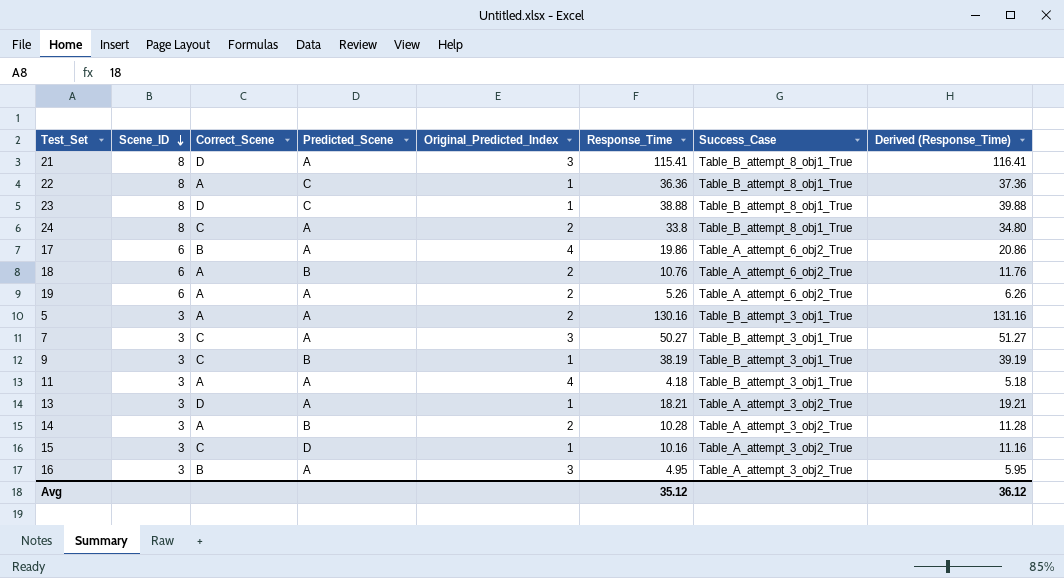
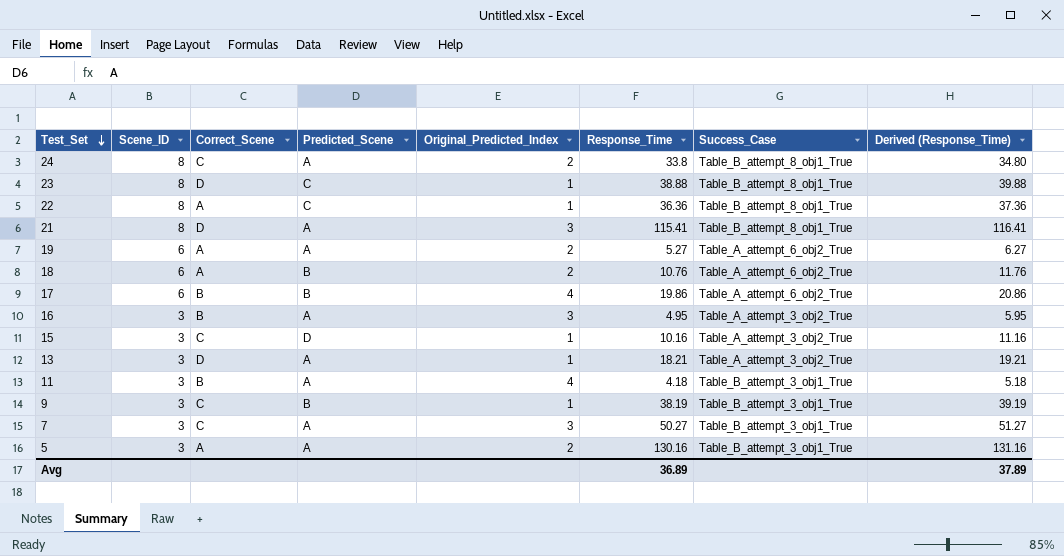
row order: Scene_ID descending -> Test_Set descending
row 14: 3 | A | B | 2 | 10.28 | Table_A_attempt_3_obj2_True | 11.28 -> none
19 | Response_Time: 5.26 -> 5.27
19 | Derived (Response_Time): 6.26 -> 6.27
17 | Predicted_Scene: A -> B
11 | Correct_Scene: A -> B
Avg | Response_Time: 35.12 -> 36.89
Avg | Derived (Response_Time): 36.12 -> 37.89

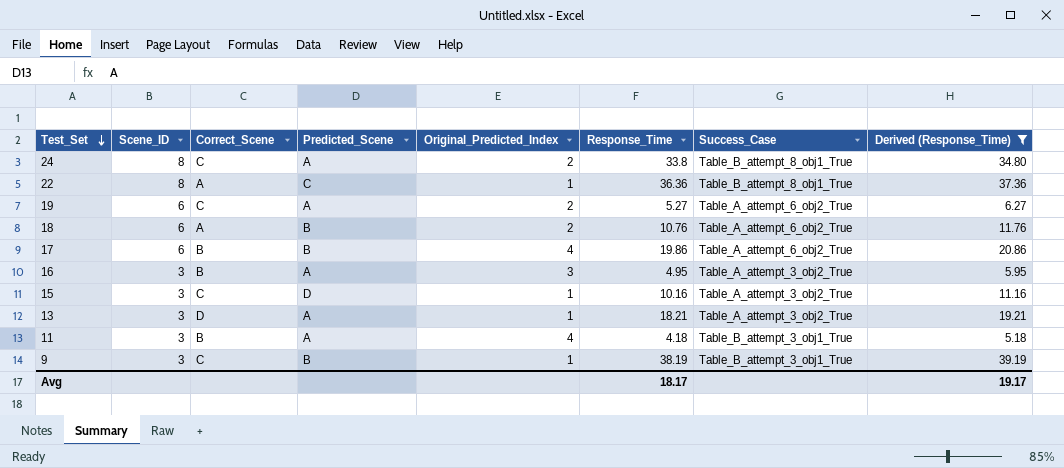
filter: none -> Derived (Response_Time) <= 39.19
19 | Correct_Scene: A -> C
Avg | Response_Time: 36.89 -> 18.17
Avg | Derived (Response_Time): 37.89 -> 19.17

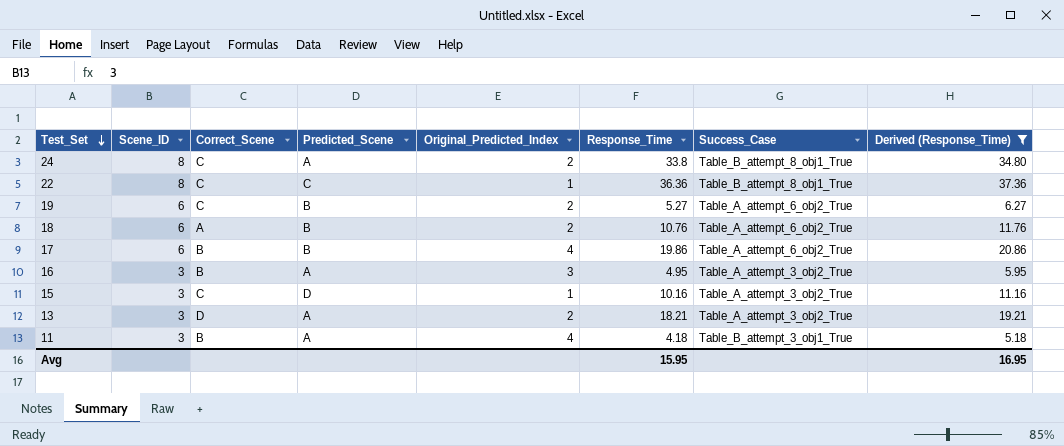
row 9: 3 | C | B | 1 | 38.19 | Table_B_attempt_3_obj1_True | 39.19 -> none
22 | Correct_Scene: A -> C
19 | Predicted_Scene: A -> B
13 | Original_Predicted_Index: 1 -> 2
Avg | Response_Time: 18.17 -> 15.95
Avg | Derived (Response_Time): 19.17 -> 16.95

